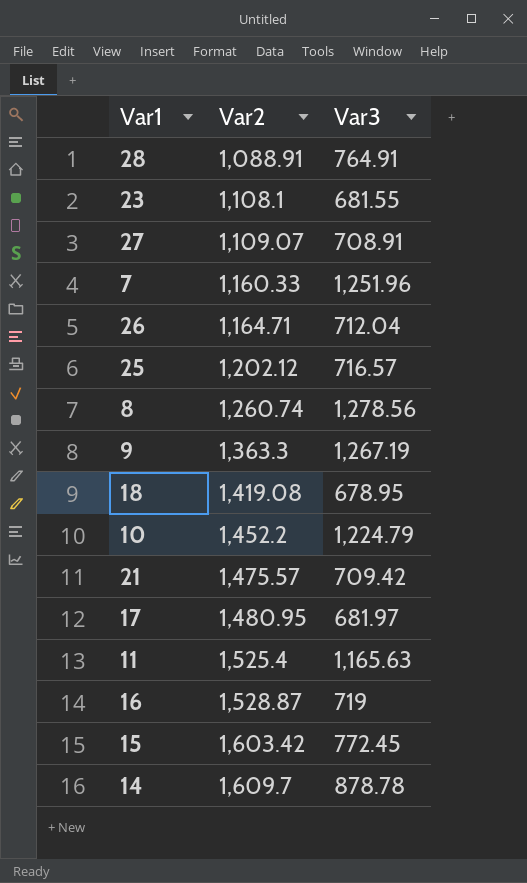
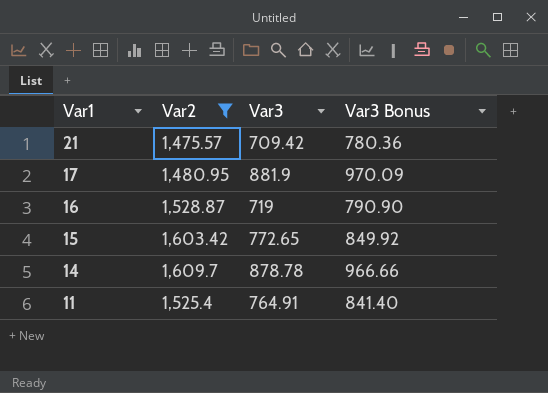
filter: none -> Var2 >= 1,475.57
row order: Var2 ascending -> Var1 descending
column Var3 Bonus | formula: none -> [Var3] * 1.1
17 | Var3: 681.97 -> 881.9
15 | Var3: 772.45 -> 772.65
11 | Var3: 1,165.63 -> 764.91

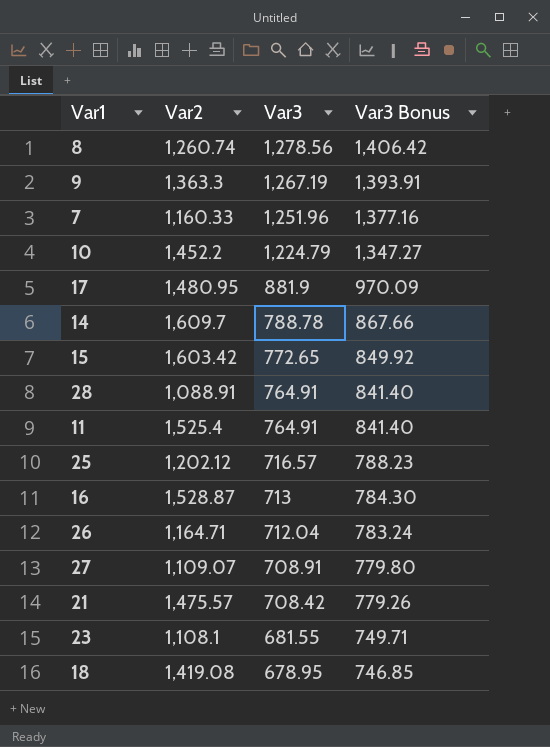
filter: Var2 >= 1,475.57 -> none
row order: Var1 descending -> Var3 descending
14 | Var3: 878.78 -> 788.78
14 | Var3 Bonus: 966.66 -> 867.66
16 | Var3: 719 -> 713
16 | Var3 Bonus: 790.90 -> 784.30
21 | Var3: 709.42 -> 708.42
21 | Var3 Bonus: 780.36 -> 779.26

